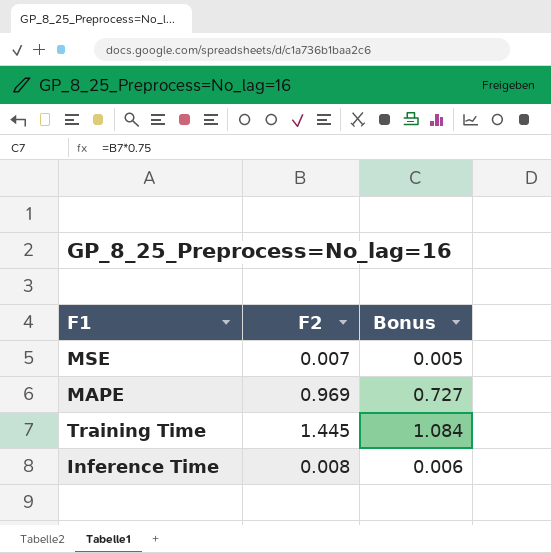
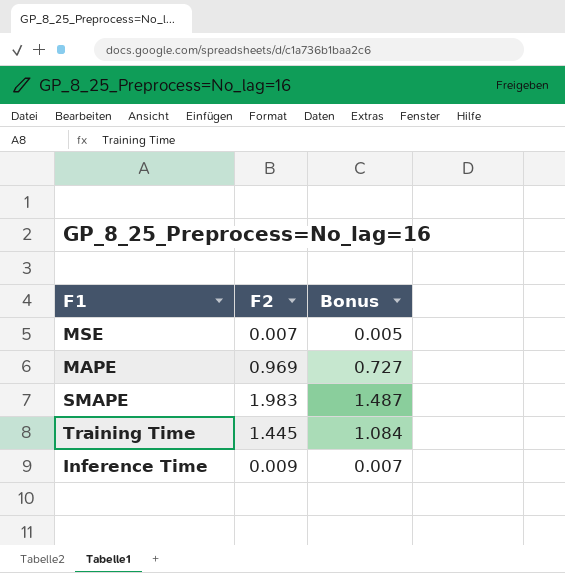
row SMAPE: none -> 1.983 | 1.487
Inference Time | F2: 0.008 -> 0.009
Inference Time | Bonus: 0.006 -> 0.007

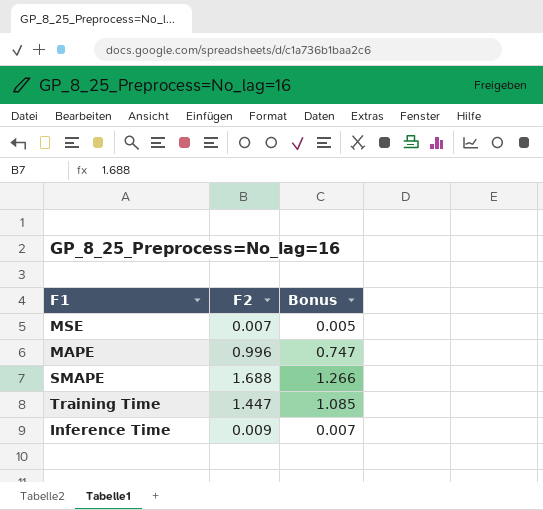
MAPE | F2: 0.969 -> 0.996
MAPE | Bonus: 0.727 -> 0.747
SMAPE | F2: 1.983 -> 1.688
SMAPE | Bonus: 1.487 -> 1.266
Training Time | F2: 1.445 -> 1.447
Training Time | Bonus: 1.084 -> 1.085

